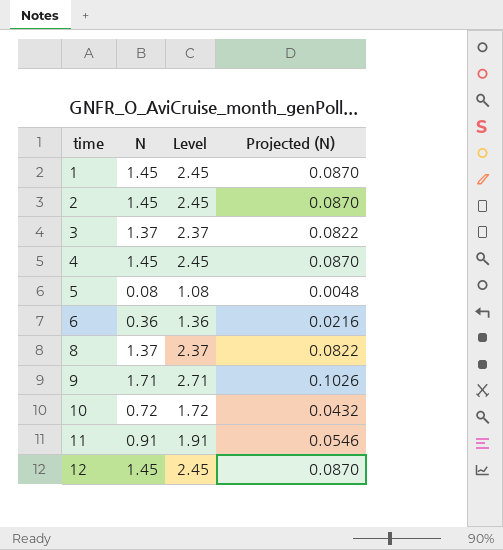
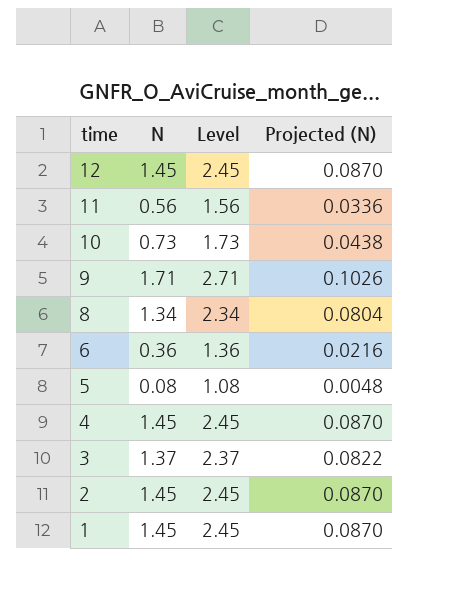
row order: time ascending -> time descending
11 | N: 0.91 -> 0.56
11 | Level: 1.91 -> 1.56
11 | Projected (N): 0.0546 -> 0.0336
10 | N: 0.72 -> 0.73
10 | Level: 1.72 -> 1.73
10 | Projected (N): 0.0432 -> 0.0438
8 | N: 1.37 -> 1.34
8 | Level: 2.37 -> 2.34
8 | Projected (N): 0.0822 -> 0.0804

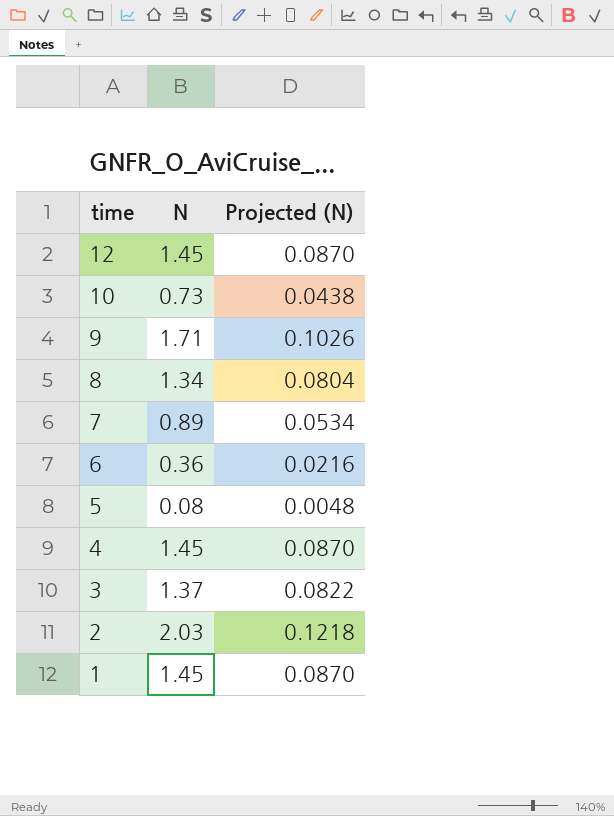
column Level | formula: [N] + 1 -> none
row 11: 0.56 | 1.56 | 0.0336 -> none
row 7: none -> 0.89 | 0.0534
2 | N: 1.45 -> 2.03
2 | Projected (N): 0.0870 -> 0.1218

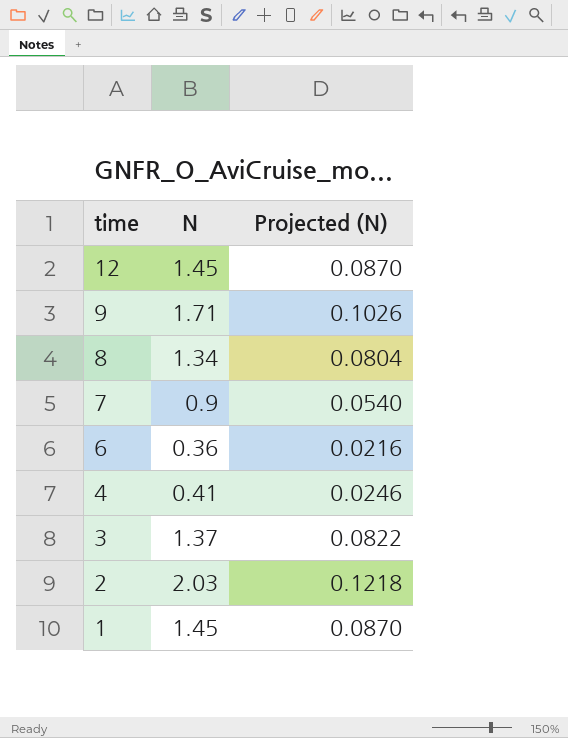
row 10: 0.73 | 0.0438 -> none
row 5: 0.08 | 0.0048 -> none
7 | N: 0.89 -> 0.9
7 | Projected (N): 0.0534 -> 0.0540
4 | N: 1.45 -> 0.41
4 | Projected (N): 0.0870 -> 0.0246

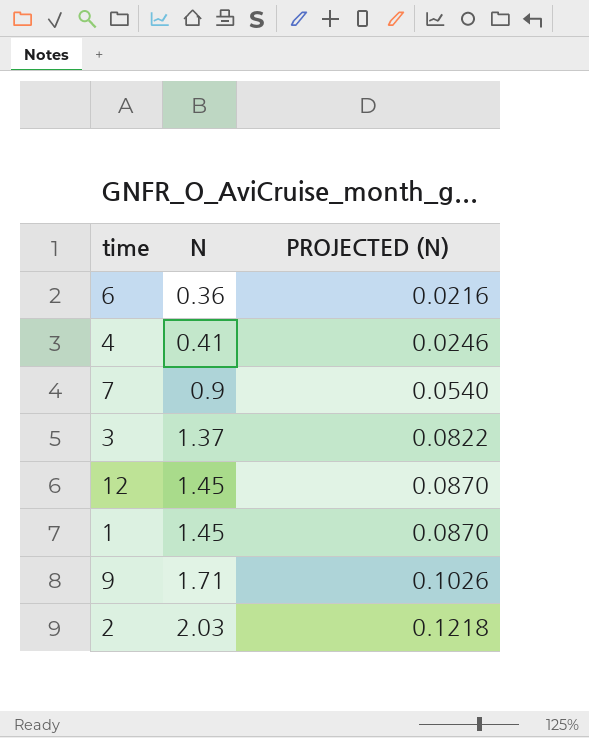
row order: time descending -> N ascending
column name: Projected (N) -> PROJECTED (N)
row 8: 1.34 | 0.0804 -> none

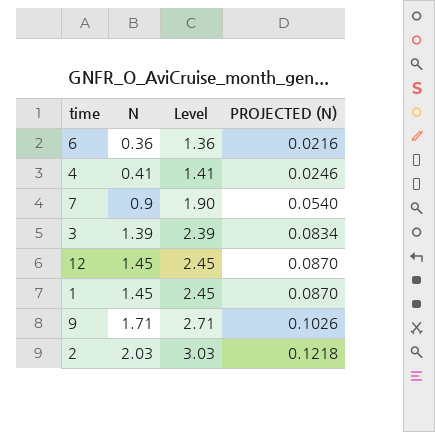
column Level | formula: none -> [N] + 1
3 | N: 1.37 -> 1.39
3 | PROJECTED (N): 0.0822 -> 0.0834

